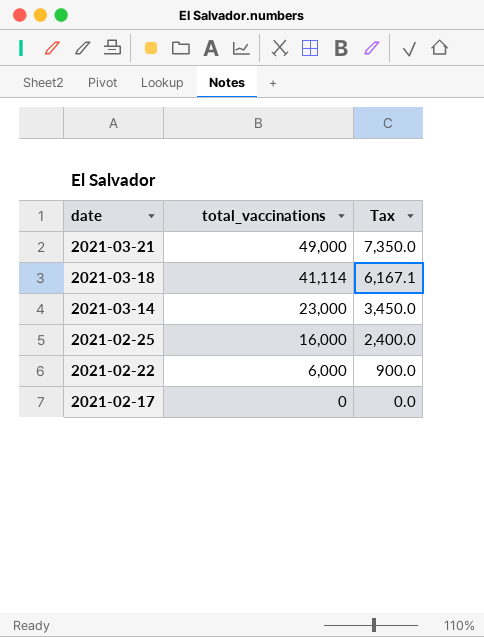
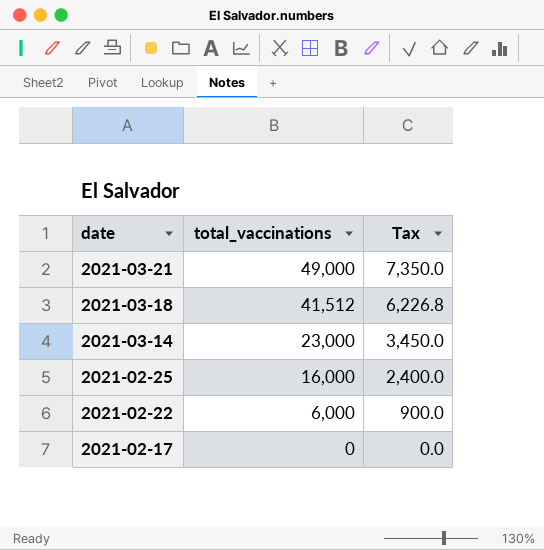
2021-03-18 | total_vaccinations: 41,114 -> 41,512
2021-03-18 | Tax: 6,167.1 -> 6,226.8

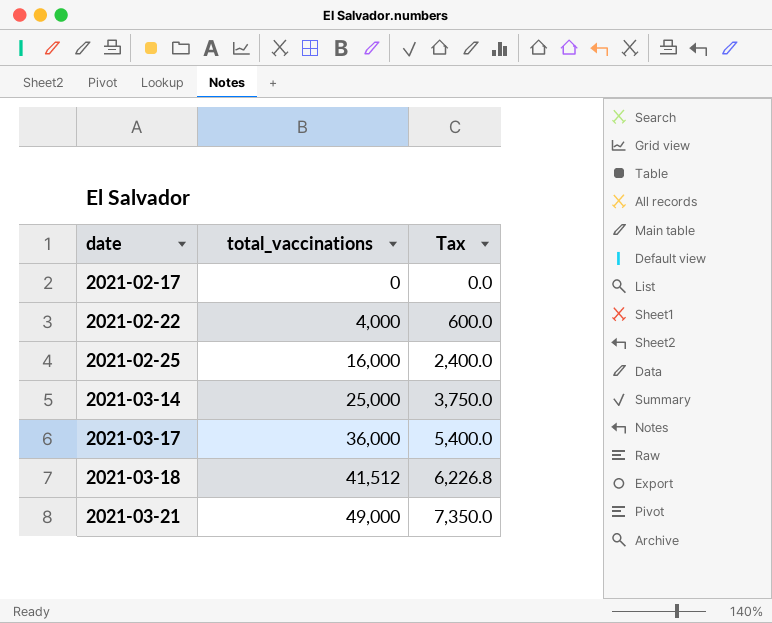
row order: date descending -> date ascending
2021-02-22 | total_vaccinations: 6,000 -> 4,000
2021-02-22 | Tax: 900.0 -> 600.0
2021-03-14 | total_vaccinations: 23,000 -> 25,000
2021-03-14 | Tax: 3,450.0 -> 3,750.0
row 2021-03-17: none -> 36,000 | 5,400.0

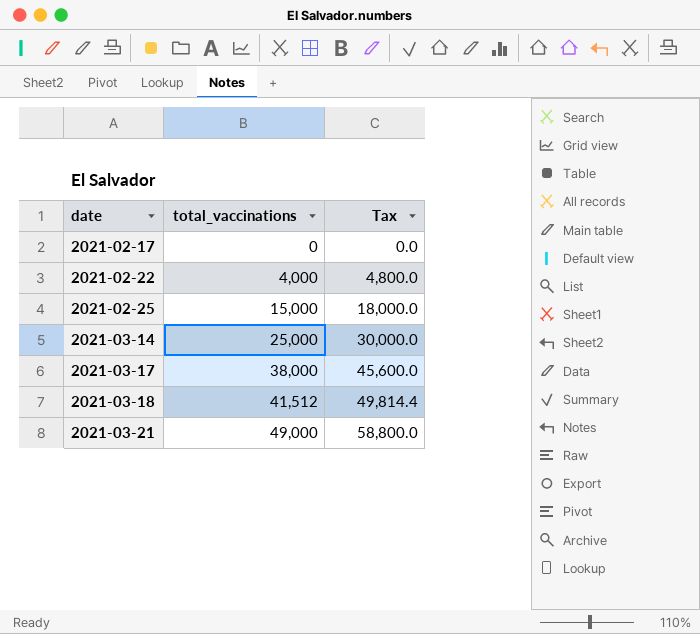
column Tax | formula: [total_vaccinations] * 0.15 -> [total_vaccinations] * 1.2
2021-02-25 | total_vaccinations: 16,000 -> 15,000
2021-03-17 | total_vaccinations: 36,000 -> 38,000

